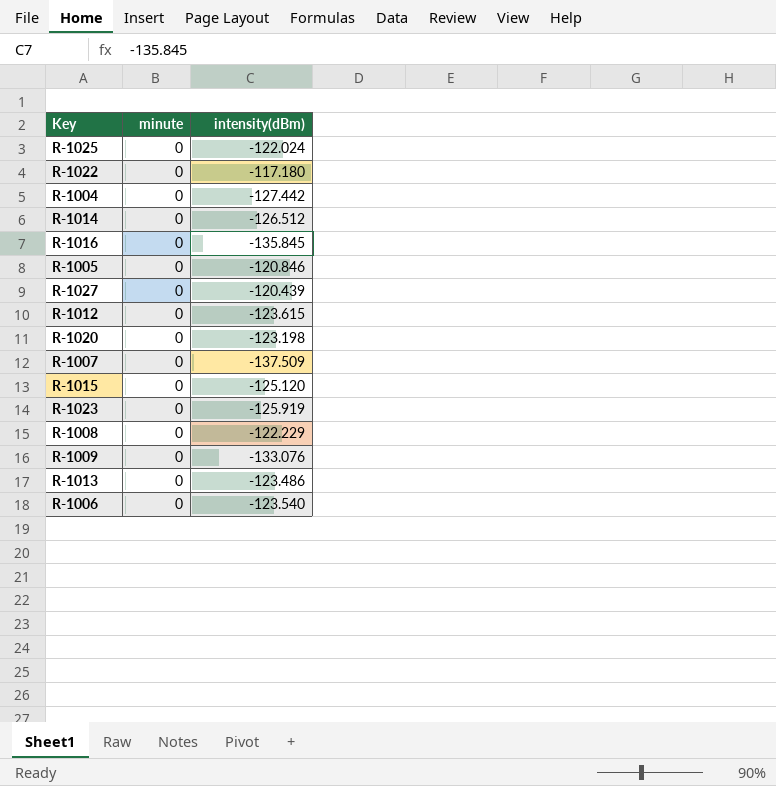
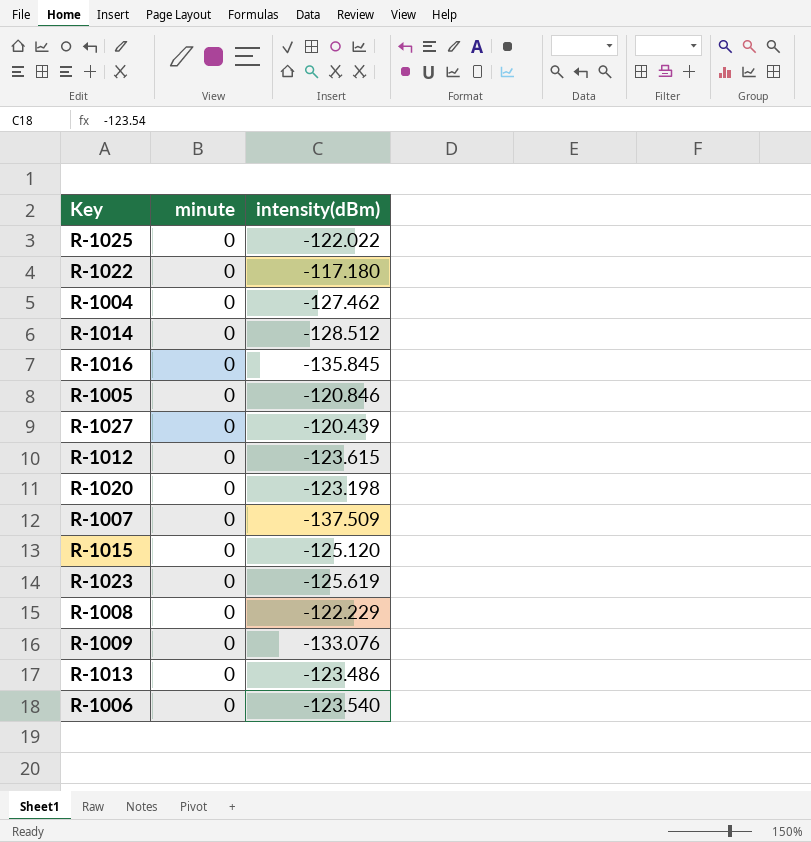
R-1025 | intensity(dBm): -122.024 -> -122.022
R-1004 | intensity(dBm): -127.442 -> -127.462
R-1014 | intensity(dBm): -126.512 -> -128.512
R-1023 | intensity(dBm): -125.919 -> -125.619

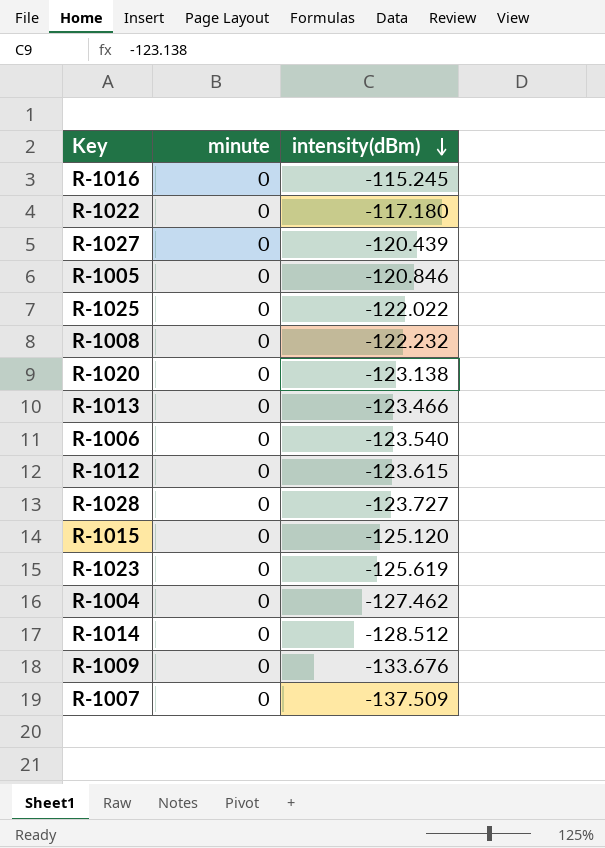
row order: none -> intensity(dBm) descending
R-1016 | intensity(dBm): -135.845 -> -115.245
R-1008 | intensity(dBm): -122.229 -> -122.232
R-1020 | intensity(dBm): -123.198 -> -123.138
R-1013 | intensity(dBm): -123.486 -> -123.466
row R-1028: none -> 0 | -123.727
R-1009 | intensity(dBm): -133.076 -> -133.676

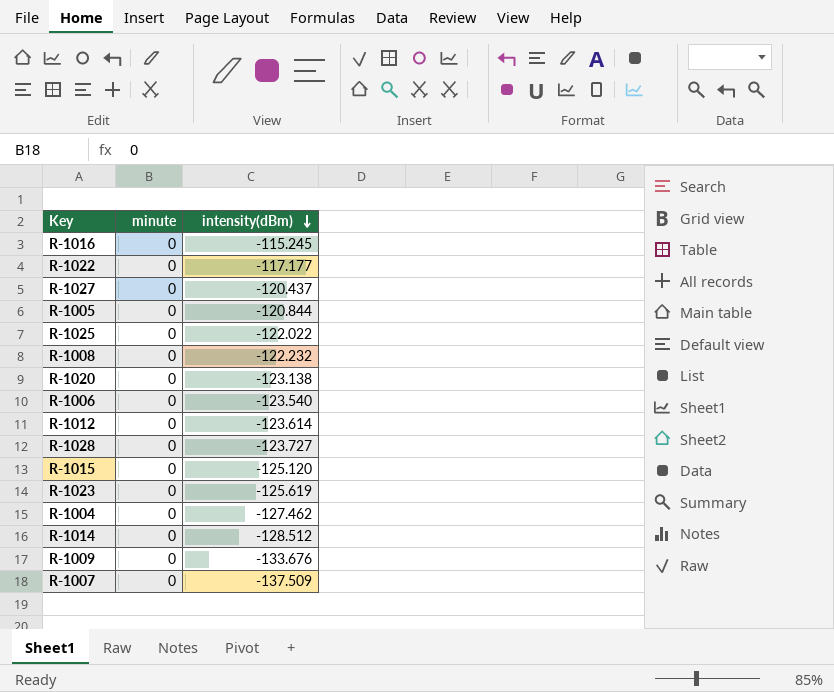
row R-1013: 0 | -123.466 -> none
R-1022 | intensity(dBm): -117.180 -> -117.177
R-1027 | intensity(dBm): -120.439 -> -120.437
R-1005 | intensity(dBm): -120.846 -> -120.844
R-1012 | intensity(dBm): -123.615 -> -123.614

